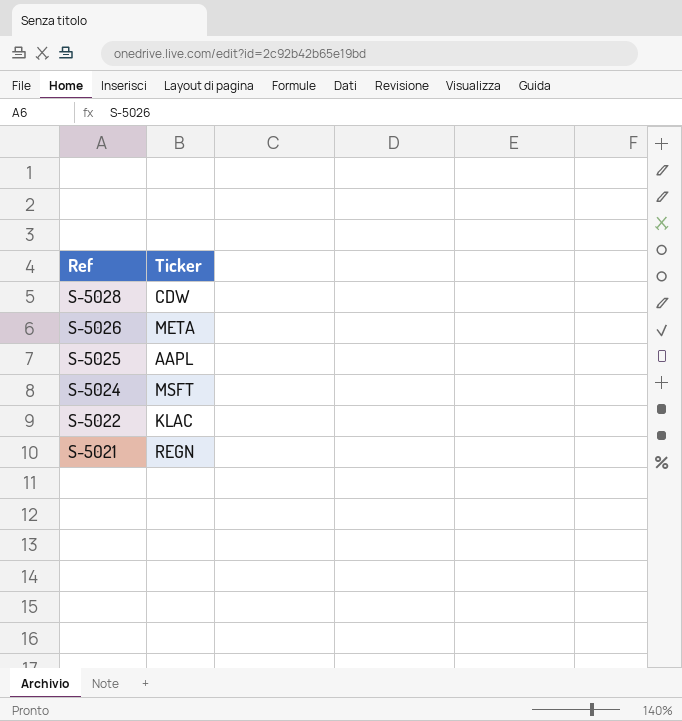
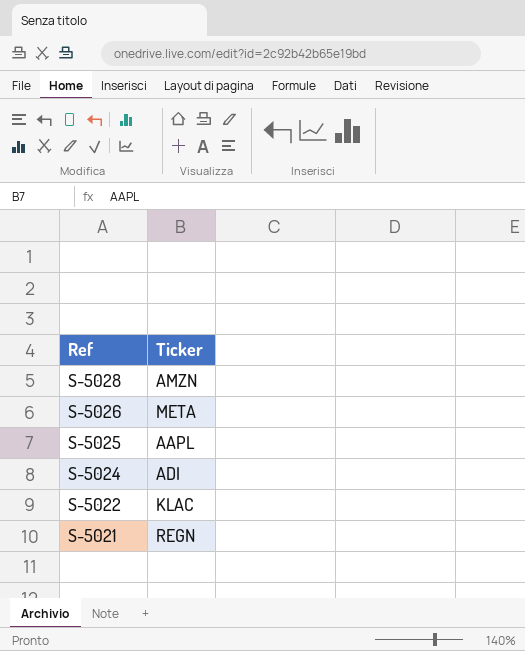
S-5028 | Ticker: CDW -> AMZN
S-5024 | Ticker: MSFT -> ADI

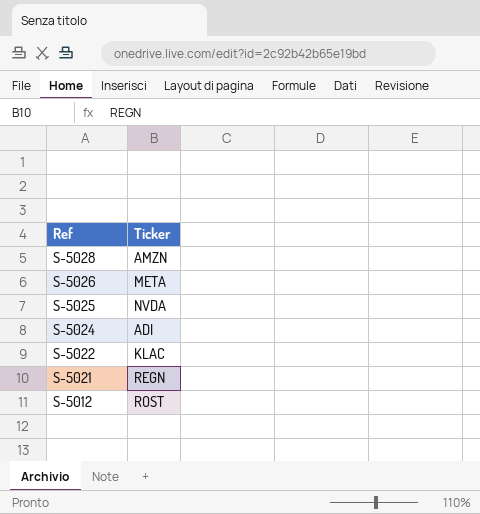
S-5025 | Ticker: AAPL -> NVDA
row S-5012: none -> ROST

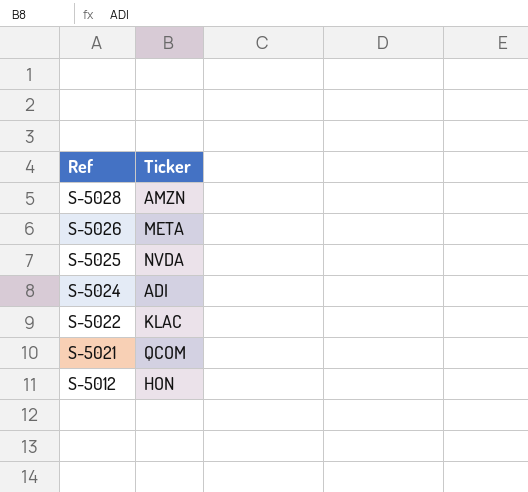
S-5021 | Ticker: REGN -> QCOM
S-5012 | Ticker: ROST -> HON

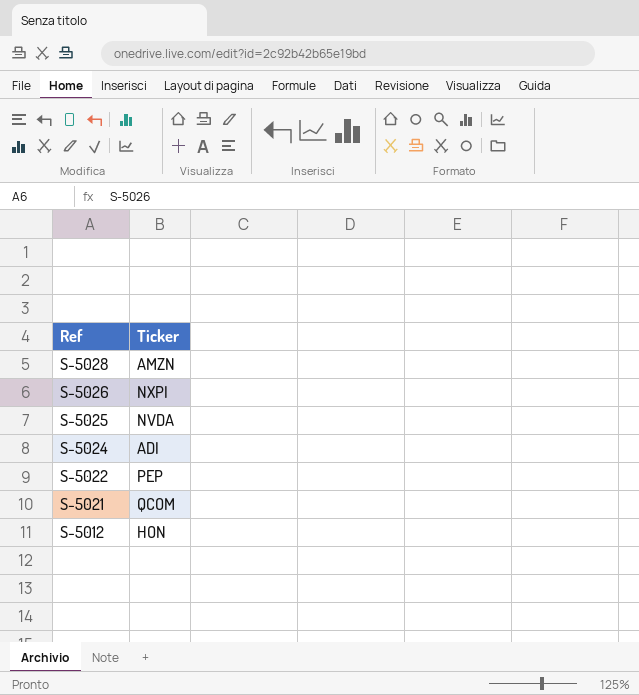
S-5026 | Ticker: META -> NXPI
S-5022 | Ticker: KLAC -> PEP

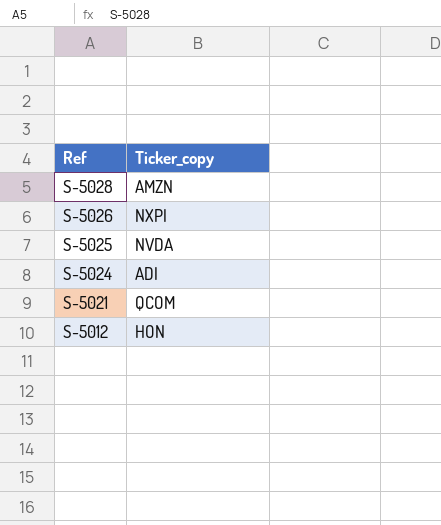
column name: Ticker -> Ticker_copy
row S-5022: PEP -> none

